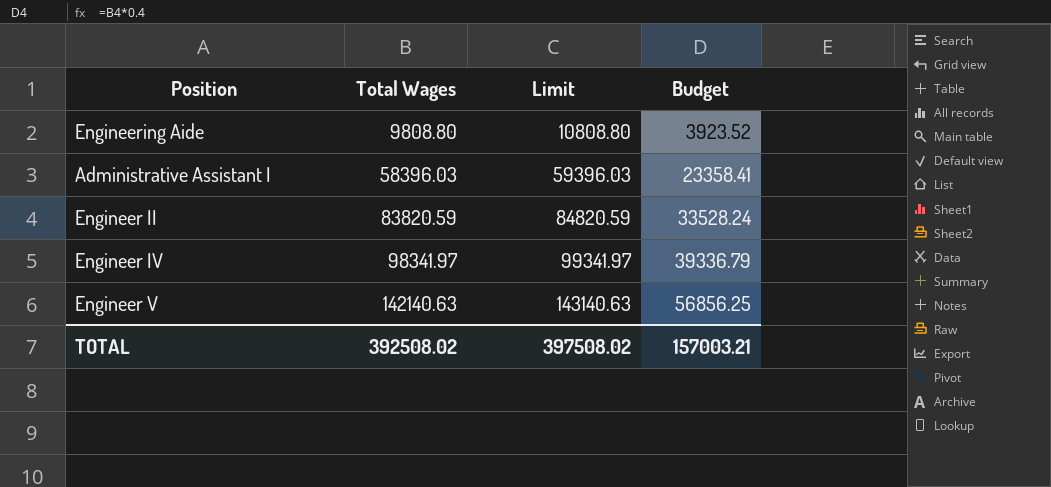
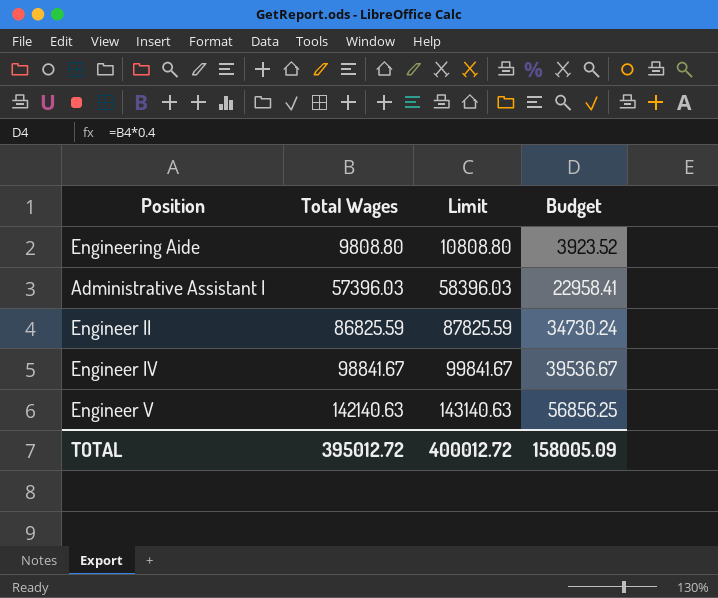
Administrative Assistant I | Total Wages: 58396.03 -> 57396.03
Administrative Assistant I | Limit: 59396.03 -> 58396.03
Administrative Assistant I | Budget: 23358.41 -> 22958.41
Engineer II | Total Wages: 83820.59 -> 86825.59
Engineer II | Limit: 84820.59 -> 87825.59
Engineer II | Budget: 33528.24 -> 34730.24
Engineer IV | Total Wages: 98341.97 -> 98841.67
Engineer IV | Limit: 99341.97 -> 99841.67
Engineer IV | Budget: 39336.79 -> 39536.67
TOTAL | Total Wages: 392508.02 -> 395012.72
TOTAL | Limit: 397508.02 -> 400012.72
TOTAL | Budget: 157003.21 -> 158005.09

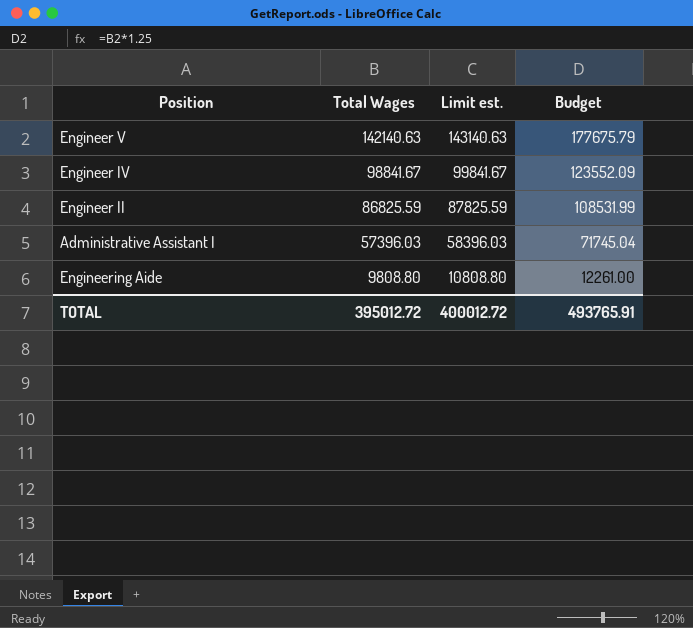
row order: Total Wages ascending -> Total Wages descending
column name: Limit -> Limit est.
column Budget | formula: [Total Wages] * 0.4 -> [Total Wages] * 1.25
TOTAL | Budget: 158005.09 -> 493765.91

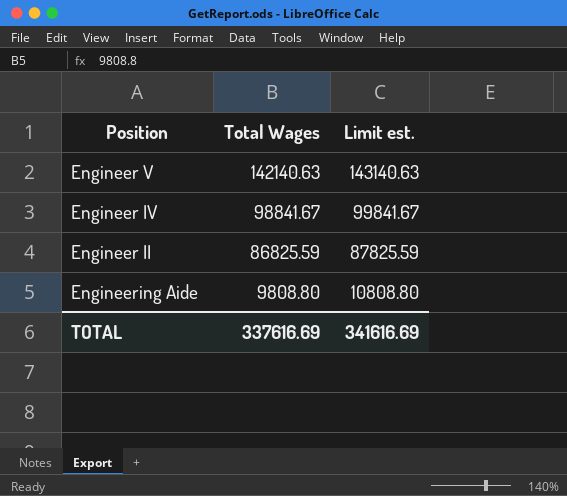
column Budget | formula: [Total Wages] * 1.25 -> none
row Administrative Assistant I: 57396.03 | 58396.03 | 71745.04 -> none
TOTAL | Total Wages: 395012.72 -> 337616.69
TOTAL | Limit est.: 400012.72 -> 341616.69

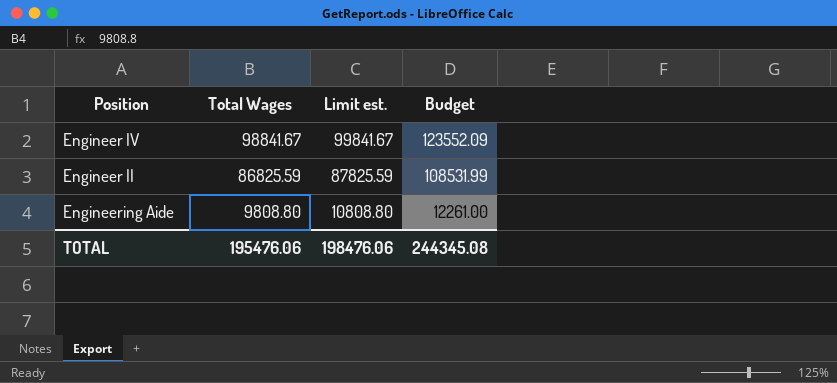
column Budget | formula: none -> [Total Wages] * 1.25
row Engineer V: 142140.63 | 143140.63 -> none
TOTAL | Total Wages: 337616.69 -> 195476.06
TOTAL | Limit est.: 341616.69 -> 198476.06

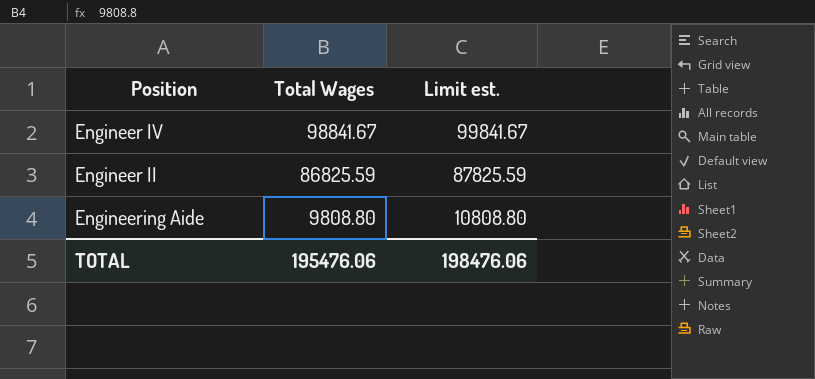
column Budget | formula: [Total Wages] * 1.25 -> none

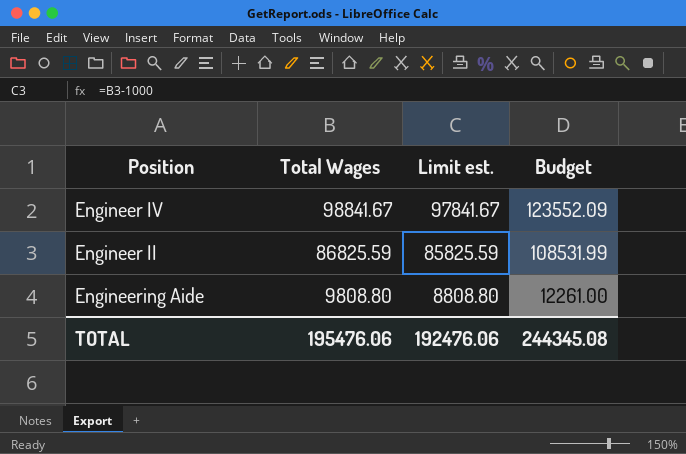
column Limit est. | formula: [Total Wages] + 1000 -> [Total Wages] - 1000
column Budget | formula: none -> [Total Wages] * 1.25
TOTAL | Limit est.: 198476.06 -> 192476.06

